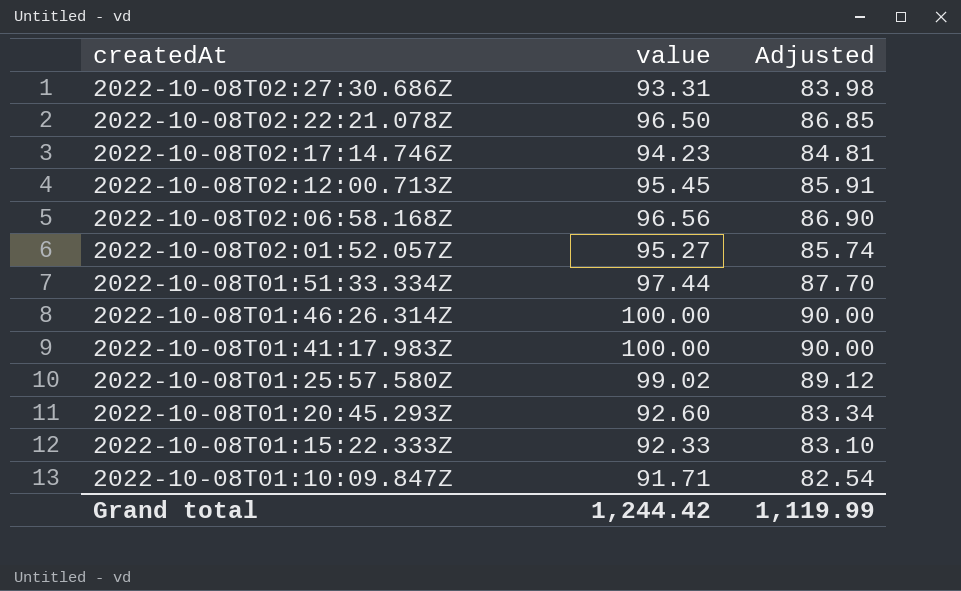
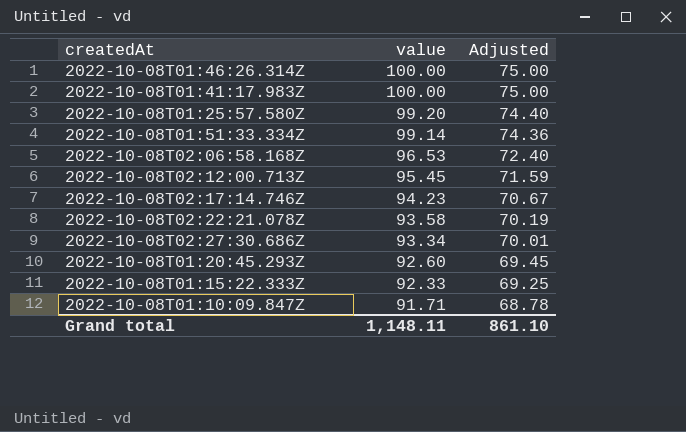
row order: createdAt descending -> value descending
column Adjusted | formula: [value] * 0.9 -> [value] * 0.75
row 2022-10-08T02:01:52.057Z: 95.27 | 85.74 -> none
2022-10-08T01:25:57.580Z | value: 99.02 -> 99.20
2022-10-08T01:51:33.334Z | value: 97.44 -> 99.14
2022-10-08T02:06:58.168Z | value: 96.56 -> 96.53
2022-10-08T02:22:21.078Z | value: 96.50 -> 93.58
2022-10-08T02:27:30.686Z | value: 93.31 -> 93.34
Grand total | value: 1,244.42 -> 1,148.11
Grand total | Adjusted: 1,119.99 -> 861.10

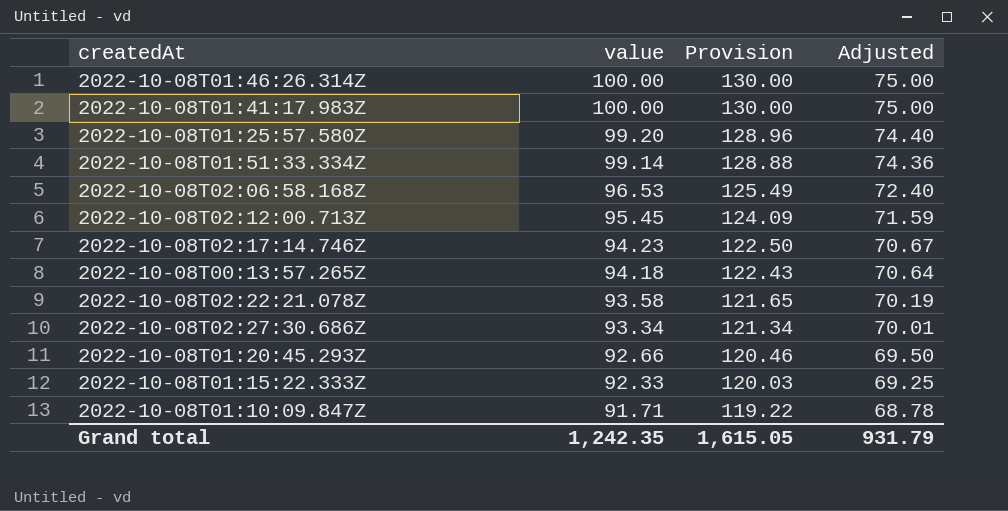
column Provision | formula: none -> [value] * 1.3
row 2022-10-08T00:13:57.265Z: none -> 94.18 | 122.43 | 70.64
2022-10-08T01:20:45.293Z | value: 92.60 -> 92.66
2022-10-08T01:20:45.293Z | Adjusted: 69.45 -> 69.50
Grand total | value: 1,148.11 -> 1,242.35
Grand total | Adjusted: 861.10 -> 931.79

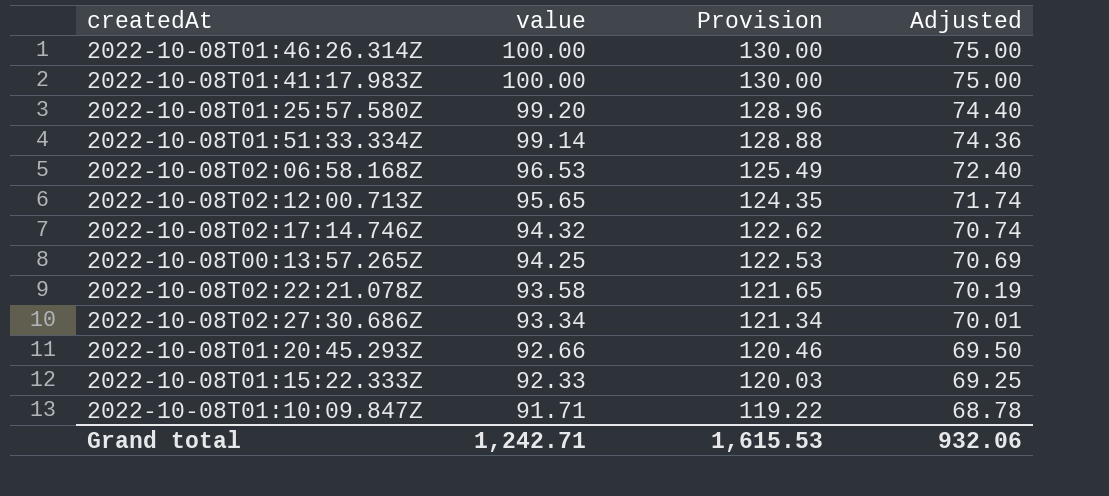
2022-10-08T02:12:00.713Z | value: 95.45 -> 95.65
2022-10-08T02:12:00.713Z | Provision: 124.09 -> 124.35
2022-10-08T02:12:00.713Z | Adjusted: 71.59 -> 71.74
2022-10-08T02:17:14.746Z | value: 94.23 -> 94.32
2022-10-08T02:17:14.746Z | Provision: 122.50 -> 122.62
2022-10-08T02:17:14.746Z | Adjusted: 70.67 -> 70.74
2022-10-08T00:13:57.265Z | value: 94.18 -> 94.25
2022-10-08T00:13:57.265Z | Provision: 122.43 -> 122.53
2022-10-08T00:13:57.265Z | Adjusted: 70.64 -> 70.69
Grand total | value: 1,242.35 -> 1,242.71
Grand total | Provision: 1,615.05 -> 1,615.53
Grand total | Adjusted: 931.79 -> 932.06

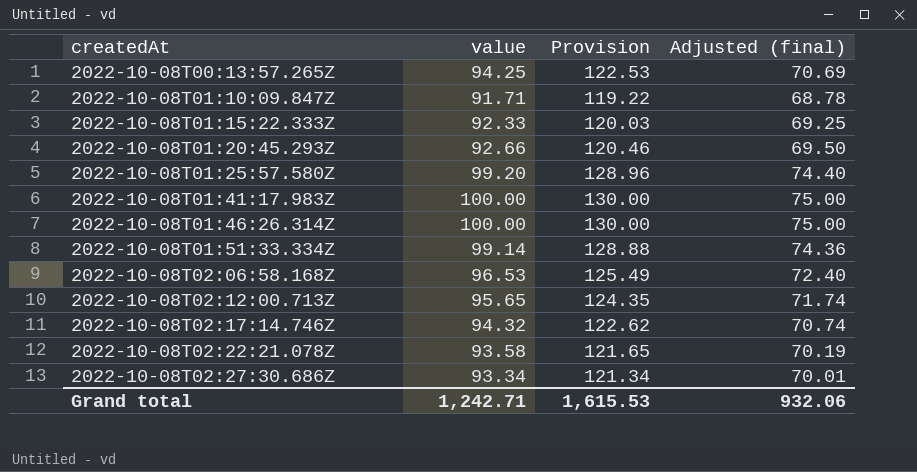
row order: value descending -> createdAt ascending
column name: Adjusted -> Adjusted (final)

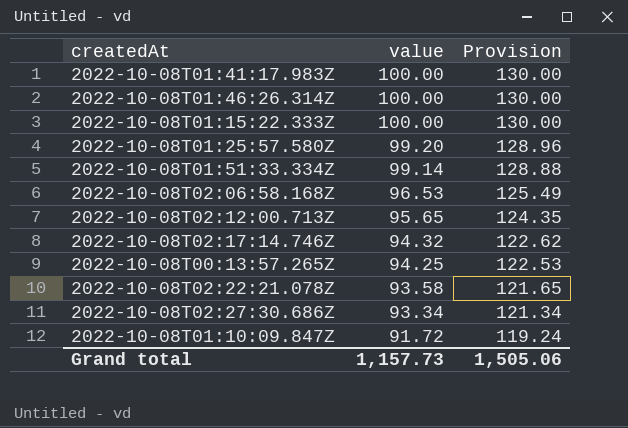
row order: createdAt ascending -> value descending
column Adjusted (final) | formula: [value] * 0.75 -> none
row 2022-10-08T01:20:45.293Z: 92.66 | 120.46 | 69.50 -> none
2022-10-08T01:15:22.333Z | value: 92.33 -> 100.00
2022-10-08T01:15:22.333Z | Provision: 120.03 -> 130.00
2022-10-08T01:10:09.847Z | value: 91.71 -> 91.72
2022-10-08T01:10:09.847Z | Provision: 119.22 -> 119.24
Grand total | value: 1,242.71 -> 1,157.73
Grand total | Provision: 1,615.53 -> 1,505.06

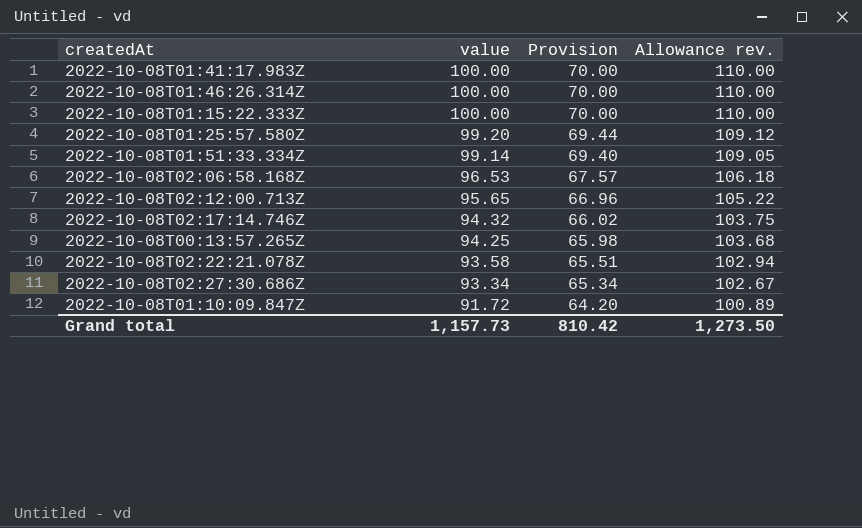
column Provision | formula: [value] * 1.3 -> [value] * 0.7
column Allowance rev. | formula: none -> [value] * 1.1
Grand total | Provision: 1,505.06 -> 810.42

